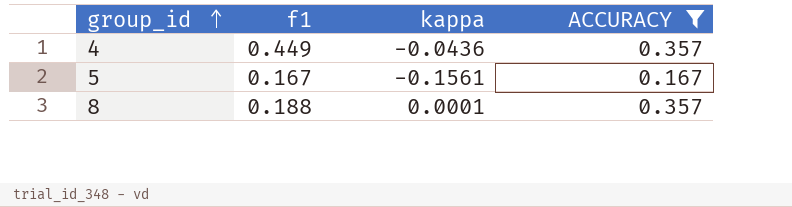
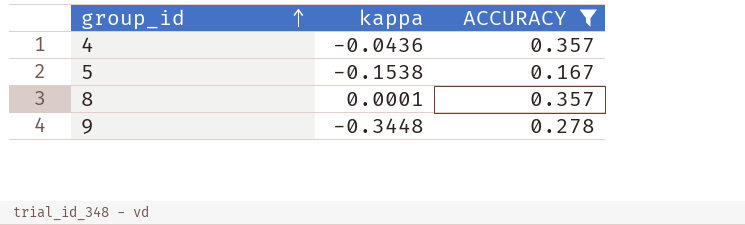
column f1 | position: 2 -> none
5 | kappa: -0.1561 -> -0.1538
row 9: none -> -0.3448 | 0.278

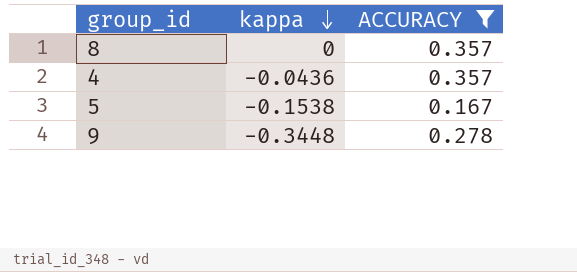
row order: group_id ascending -> kappa descending
8 | kappa: 0.0001 -> 0

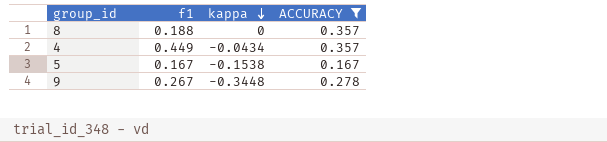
column f1 | position: none -> 2
4 | kappa: -0.0436 -> -0.0434

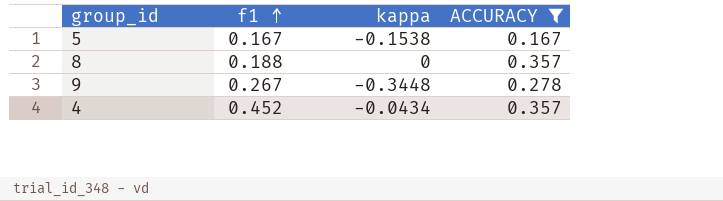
row order: kappa descending -> f1 ascending
4 | f1: 0.449 -> 0.452

